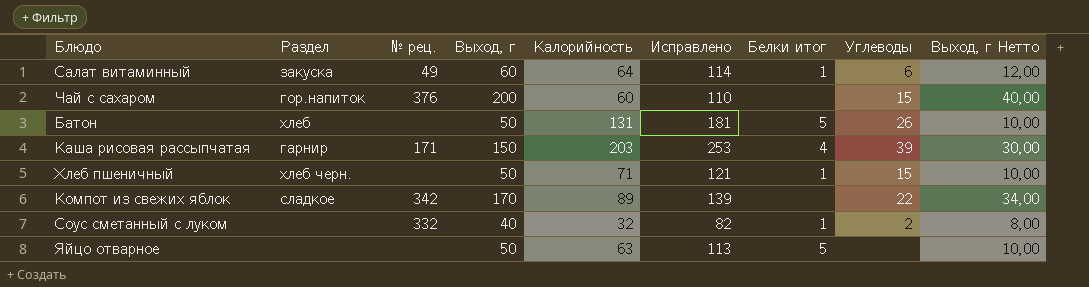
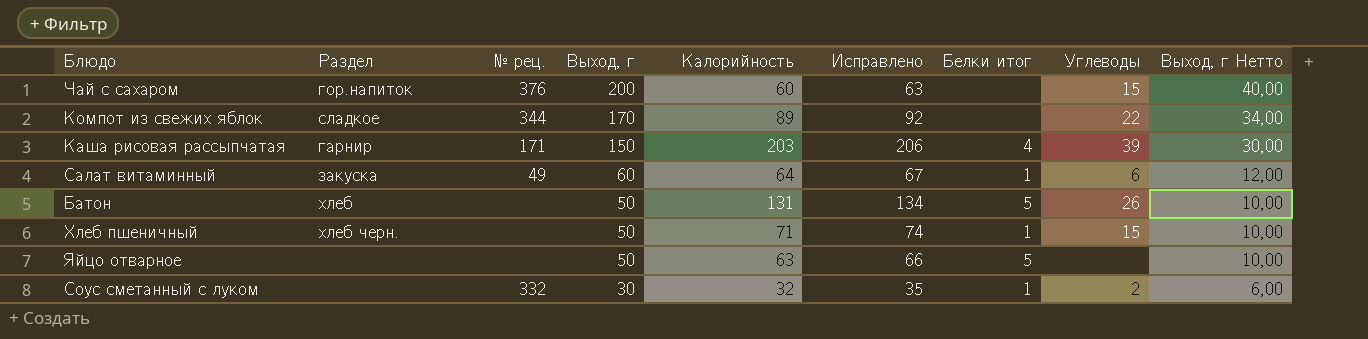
row order: none -> Выход, г descending
column Исправлено | formula: [Калорийность] + 50 -> [Калорийность] + 3
Компот из свежих яблок | № рец.: 342 -> 344
Соус сметанный с луком | Выход, г: 40 -> 30
Соус сметанный с луком | Выход, г Нетто: 8,00 -> 6,00

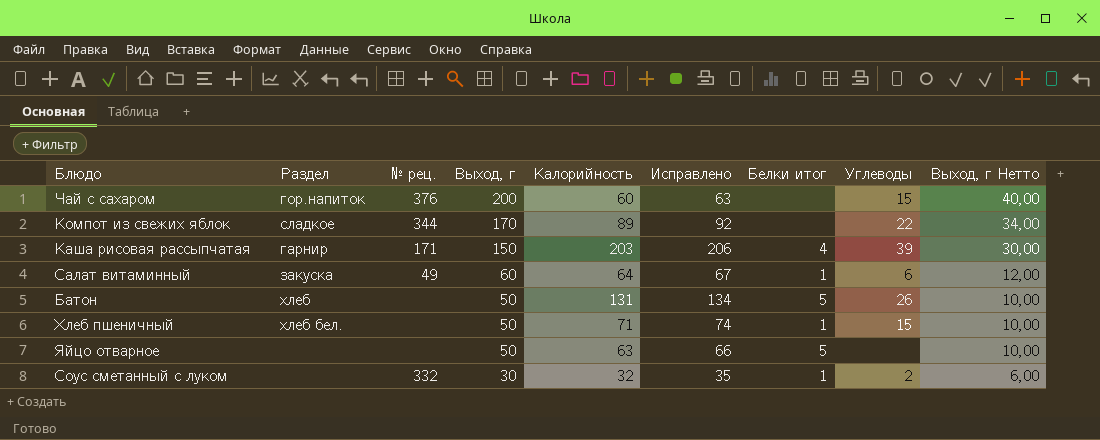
Хлеб пшеничный | Раздел: хлеб черн. -> хлеб бел.

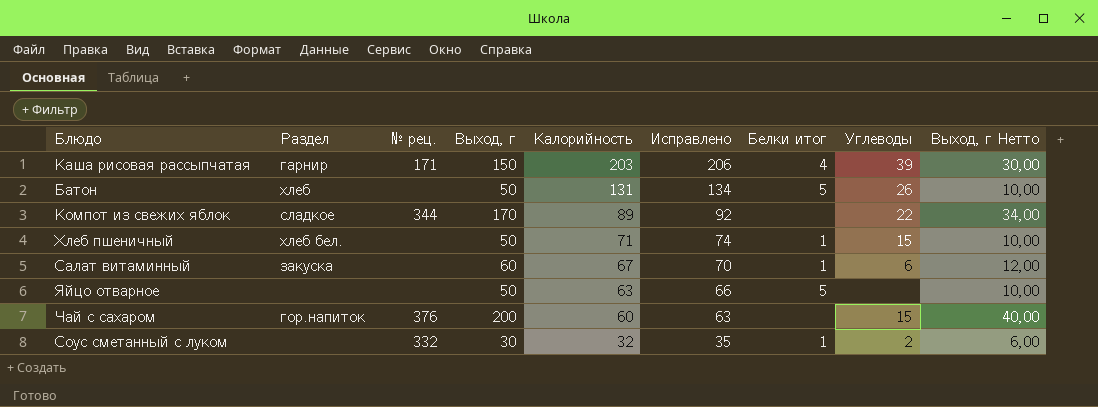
row order: Выход, г descending -> Калорийность descending
Салат витаминный | № рец.: 49 -> none
Салат витаминный | Калорийность: 64 -> 67
Салат витаминный | Исправлено: 67 -> 70

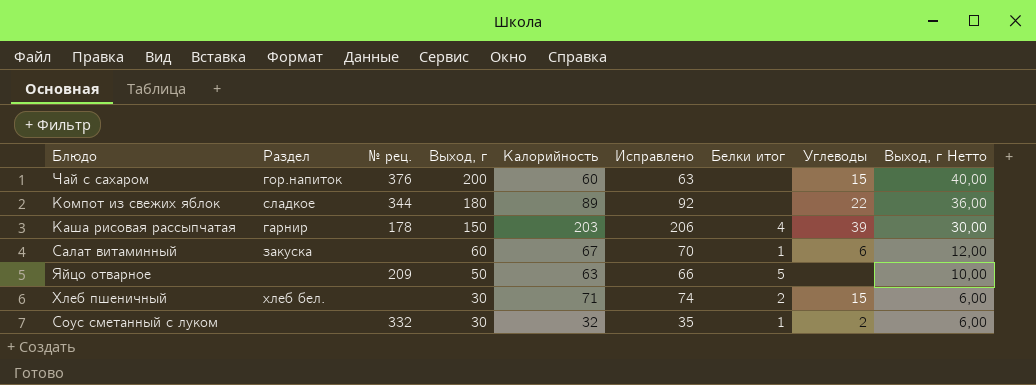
row order: Калорийность descending -> Выход, г descending
row Батон: хлеб | none | 50 | 131 | 134 | 5 | 26 | 10,00 -> none
Компот из свежих яблок | Выход, г: 170 -> 180
Компот из свежих яблок | Выход, г Нетто: 34,00 -> 36,00
Каша рисовая рассыпчатая | № рец.: 171 -> 178
Яйцо отварное | № рец.: none -> 209
Хлеб пшеничный | Выход, г: 50 -> 30
Хлеб пшеничный | Белки итог: 1 -> 2
Хлеб пшеничный | Выход, г Нетто: 10,00 -> 6,00

